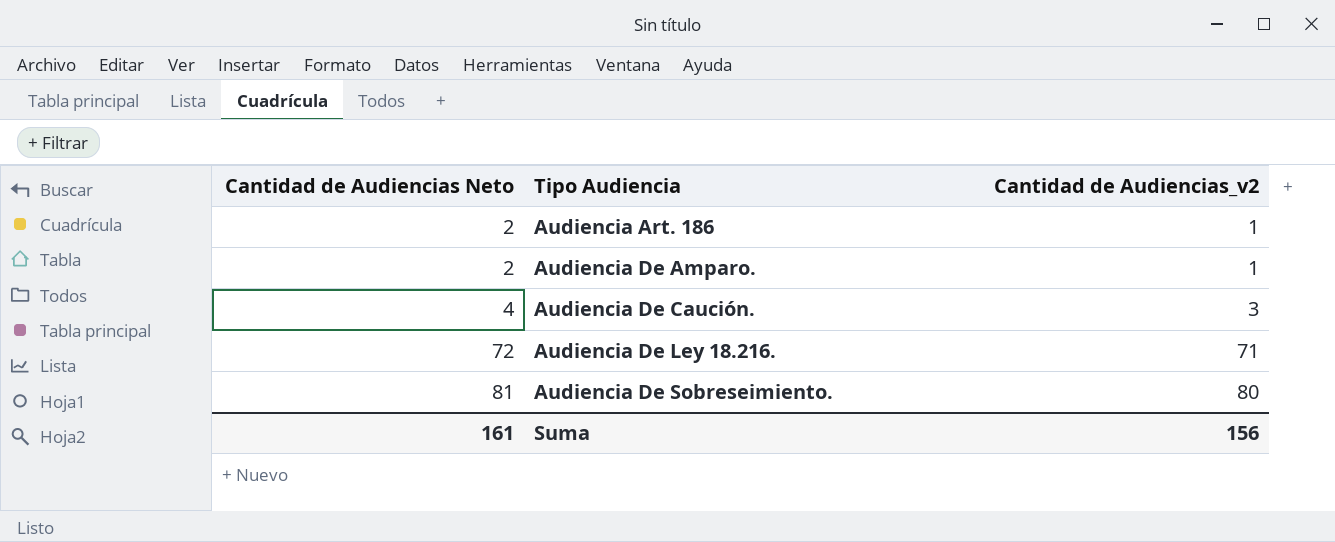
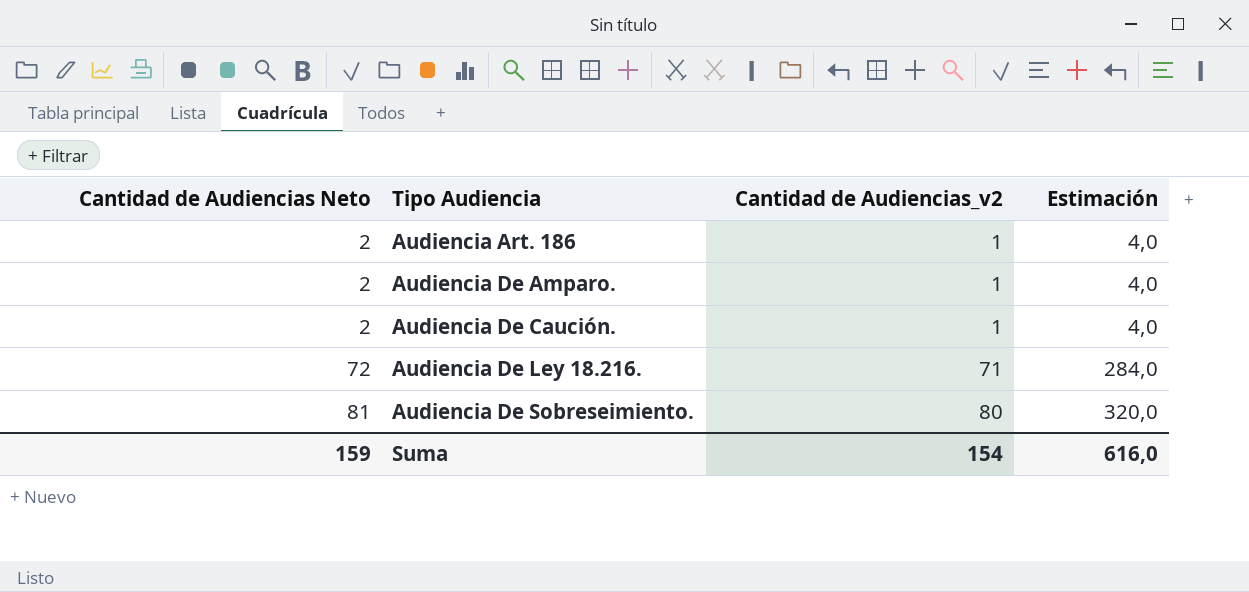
column Estimación | formula: none -> [Cantidad de Audiencias_v2] * 4
Audiencia De Caución. | Cantidad de Audiencias Neto: 4 -> 2
Audiencia De Caución. | Cantidad de Audiencias_v2: 3 -> 1
Suma | Cantidad de Audiencias Neto: 161 -> 159
Suma | Cantidad de Audiencias_v2: 156 -> 154

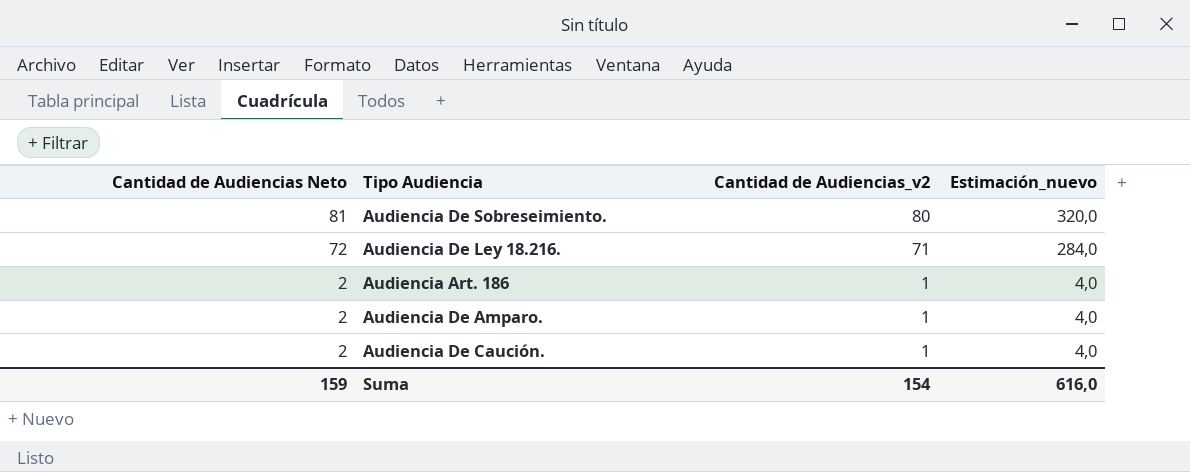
row order: Cantidad de Audiencias Neto ascending -> Cantidad de Audiencias Neto descending
column name: Estimación -> Estimación_nuevo

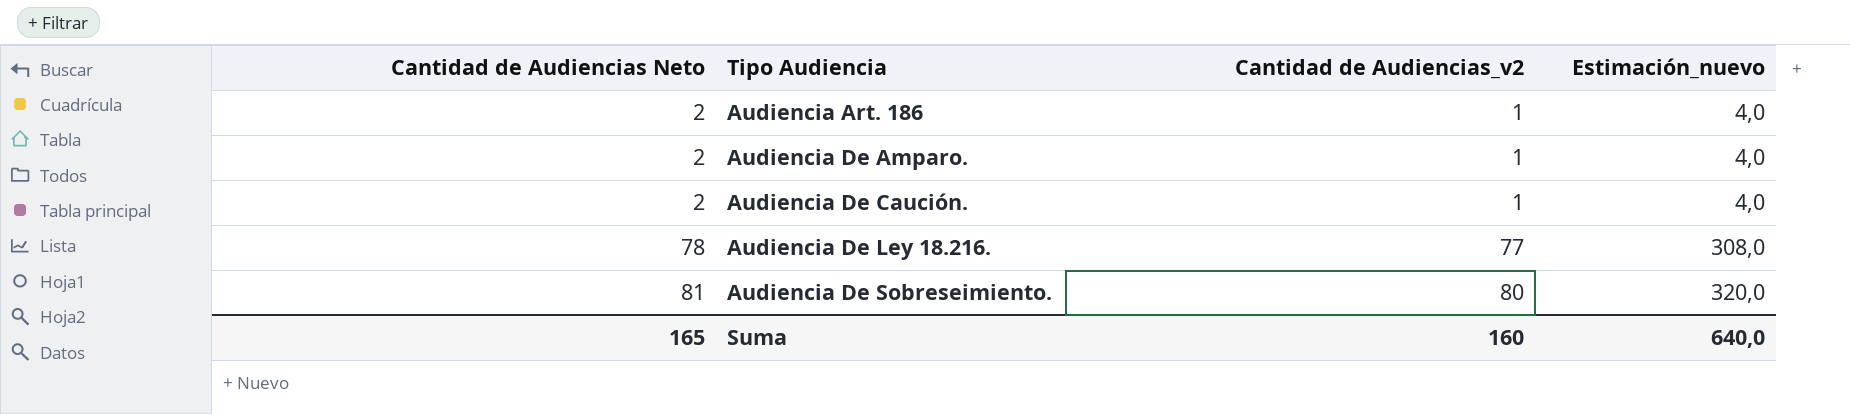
row order: Cantidad de Audiencias Neto descending -> Cantidad de Audiencias Neto ascending
Audiencia De Ley 18.216. | Cantidad de Audiencias Neto: 72 -> 78
Audiencia De Ley 18.216. | Cantidad de Audiencias_v2: 71 -> 77
Audiencia De Ley 18.216. | Estimación_nuevo: 284,0 -> 308,0
Suma | Cantidad de Audiencias Neto: 159 -> 165
Suma | Cantidad de Audiencias_v2: 154 -> 160
Suma | Estimación_nuevo: 616,0 -> 640,0

